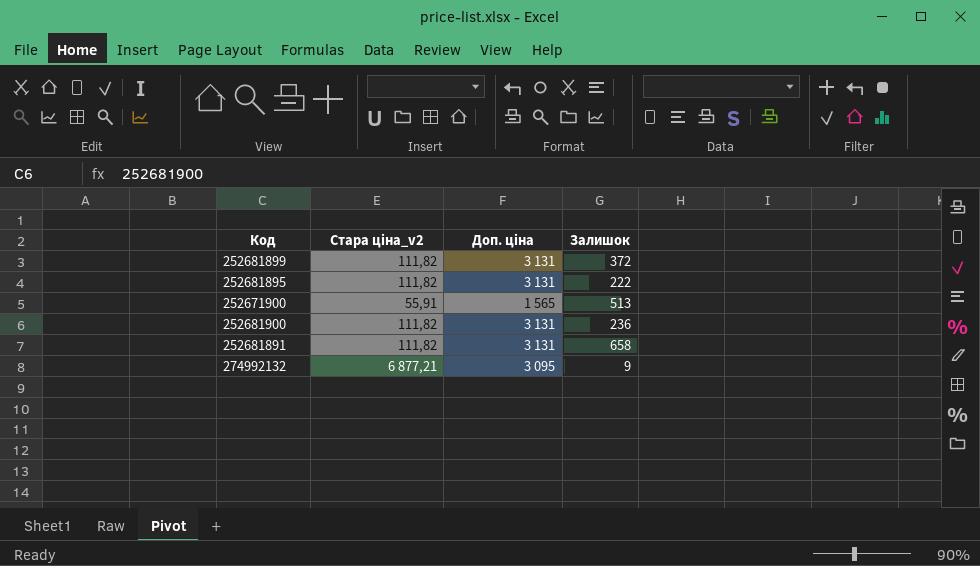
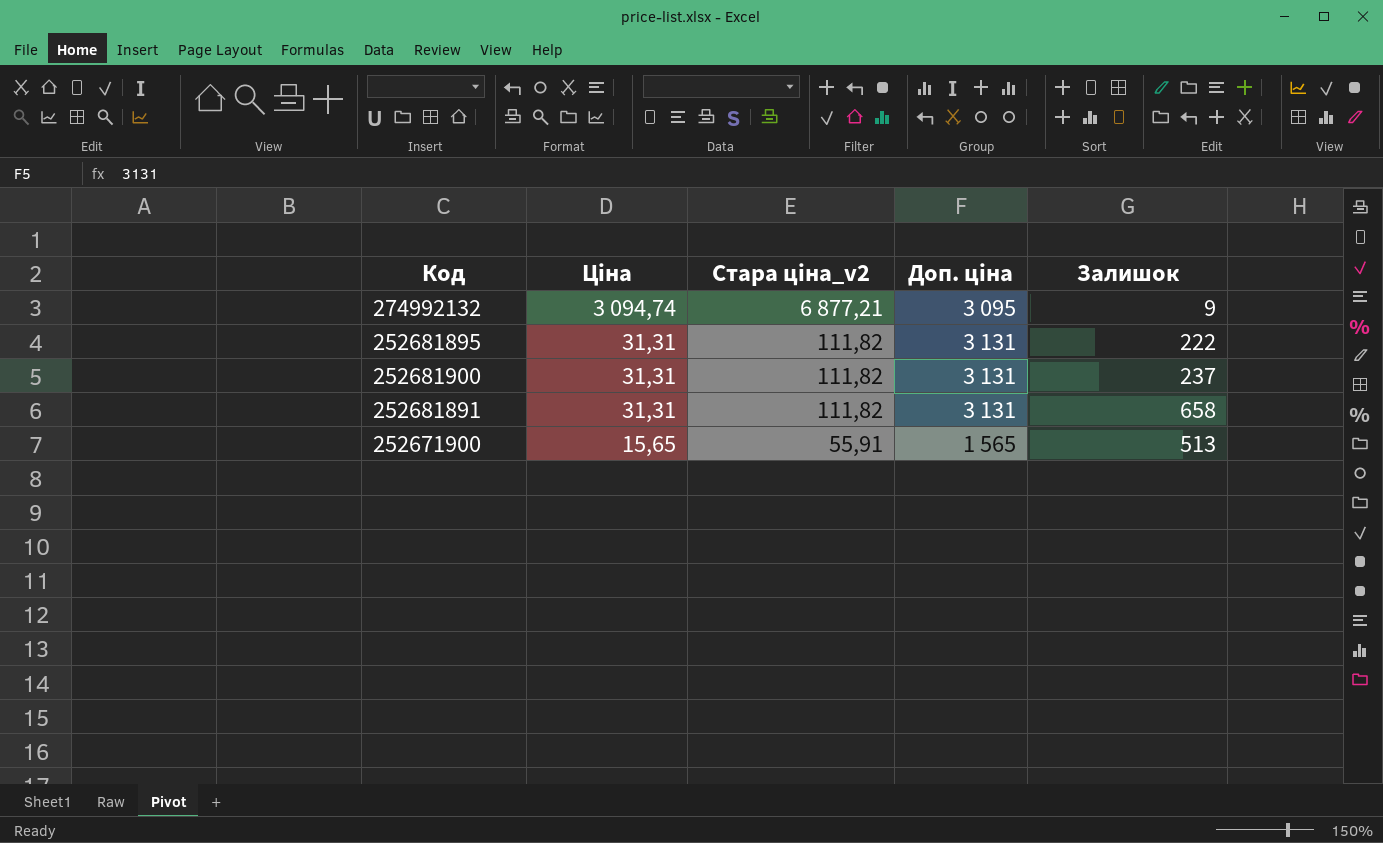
row order: none -> Ціна descending
column Ціна | position: none -> 2
row 252681899: 111,82 | 3 131 | 372 -> none
252681900 | Залишок: 236 -> 237

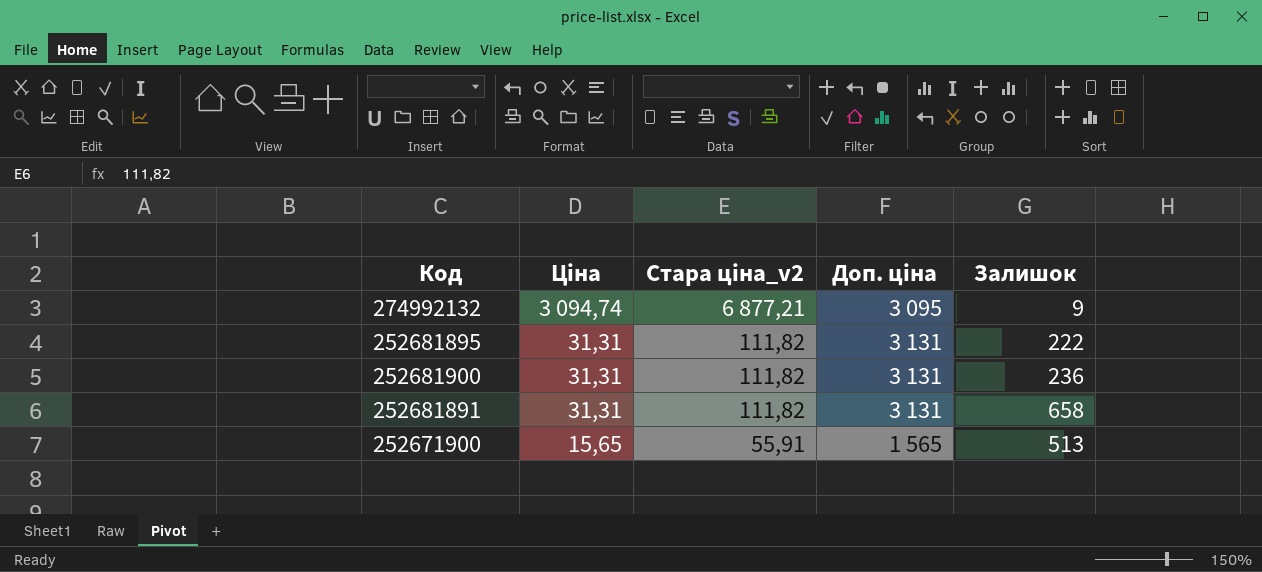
252681900 | Залишок: 237 -> 236

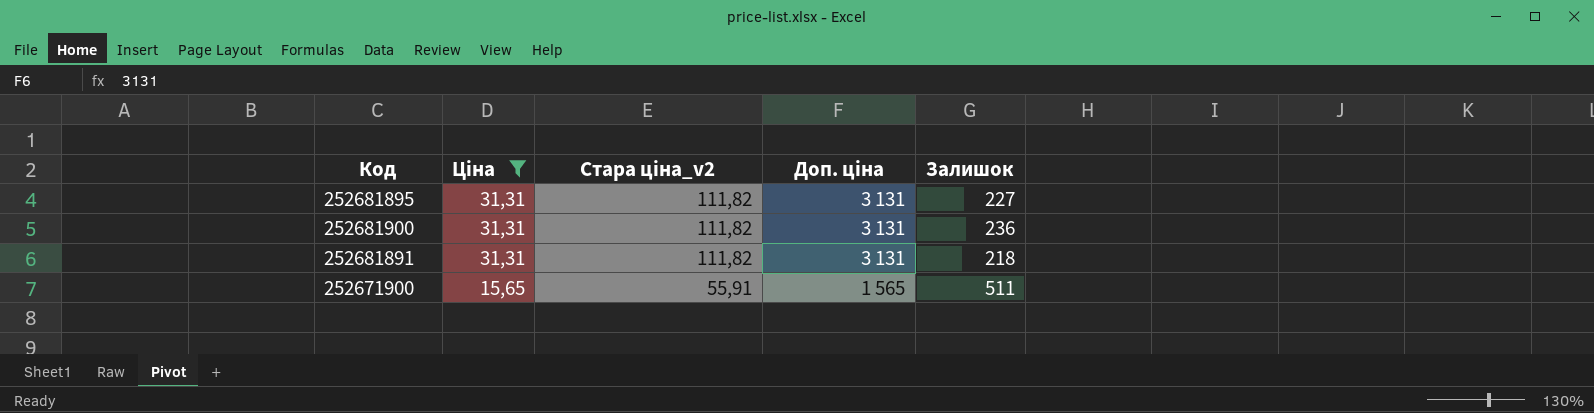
filter: none -> Ціна != 3 094,74
252681895 | Залишок: 222 -> 227
252681891 | Залишок: 658 -> 218
252671900 | Залишок: 513 -> 511

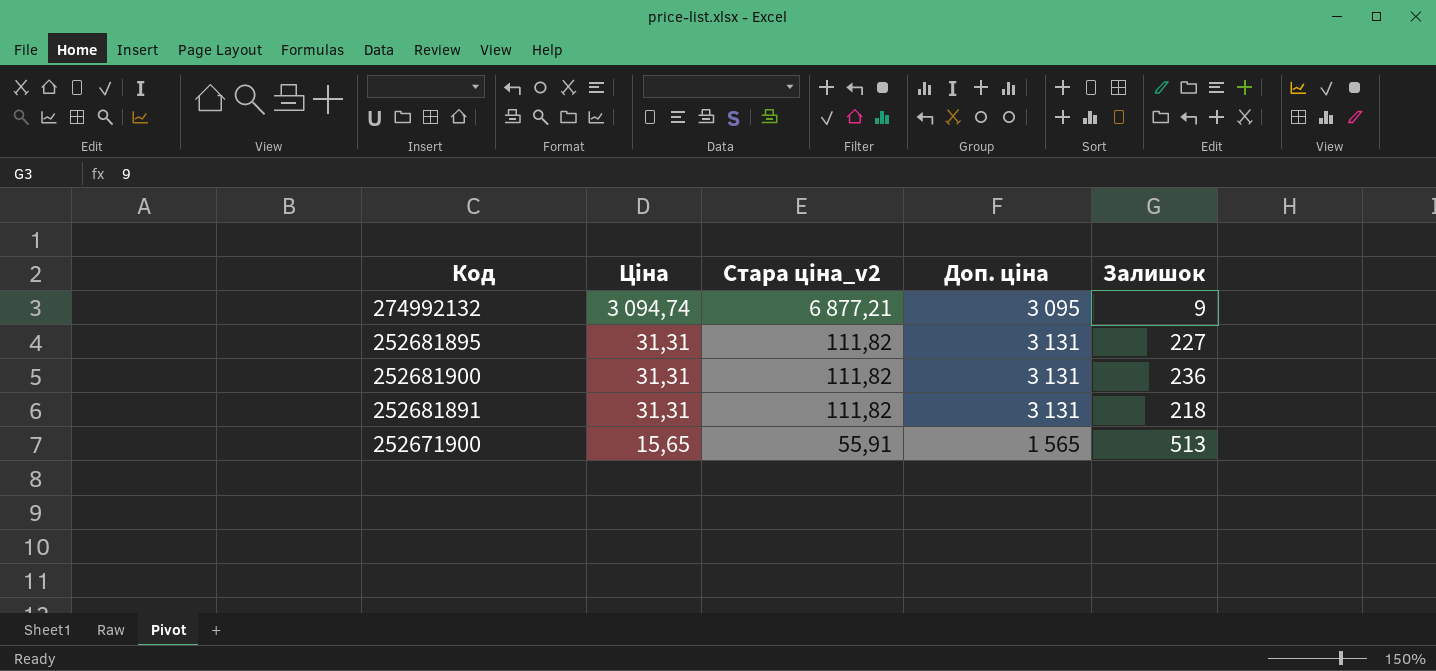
filter: Ціна != 3 094,74 -> none
252671900 | Залишок: 511 -> 513

